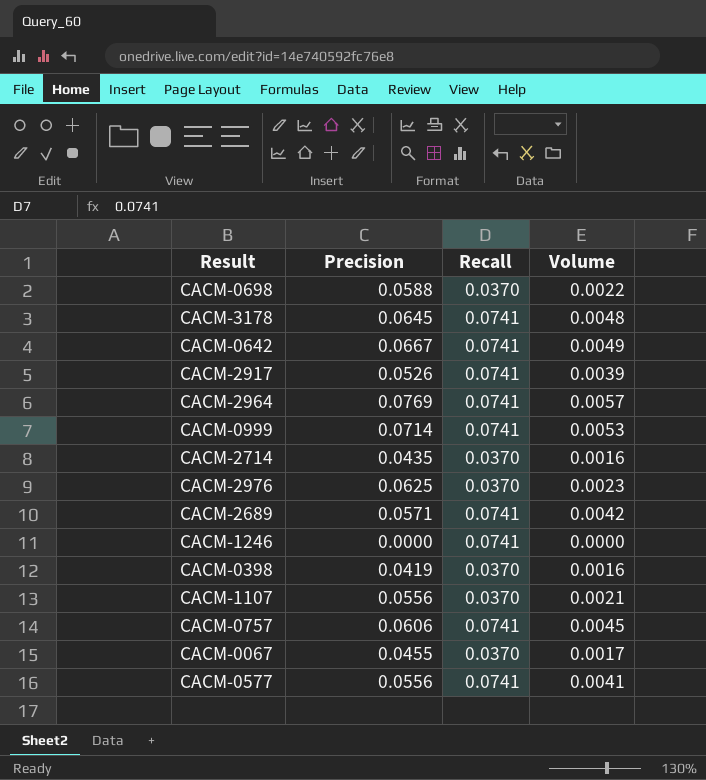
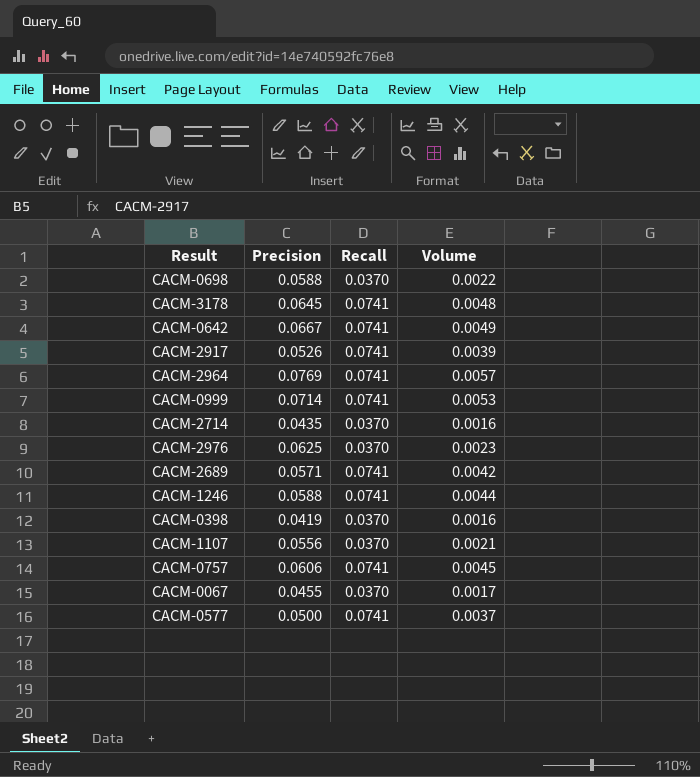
CACM-1246 | Precision: 0.0000 -> 0.0588
CACM-1246 | Volume: 0.0000 -> 0.0044
CACM-0577 | Precision: 0.0556 -> 0.0500
CACM-0577 | Volume: 0.0041 -> 0.0037

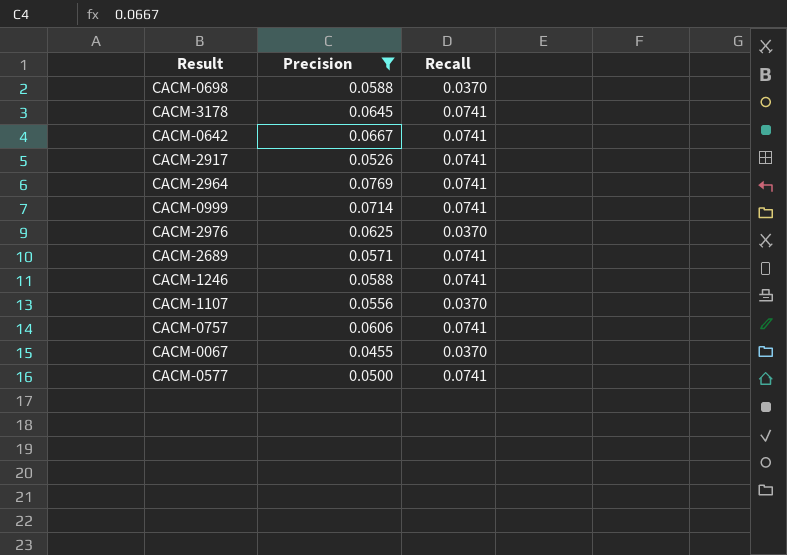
filter: none -> Precision >= 0.0455
column Volume | formula: [Precision] * [Recall] -> none

